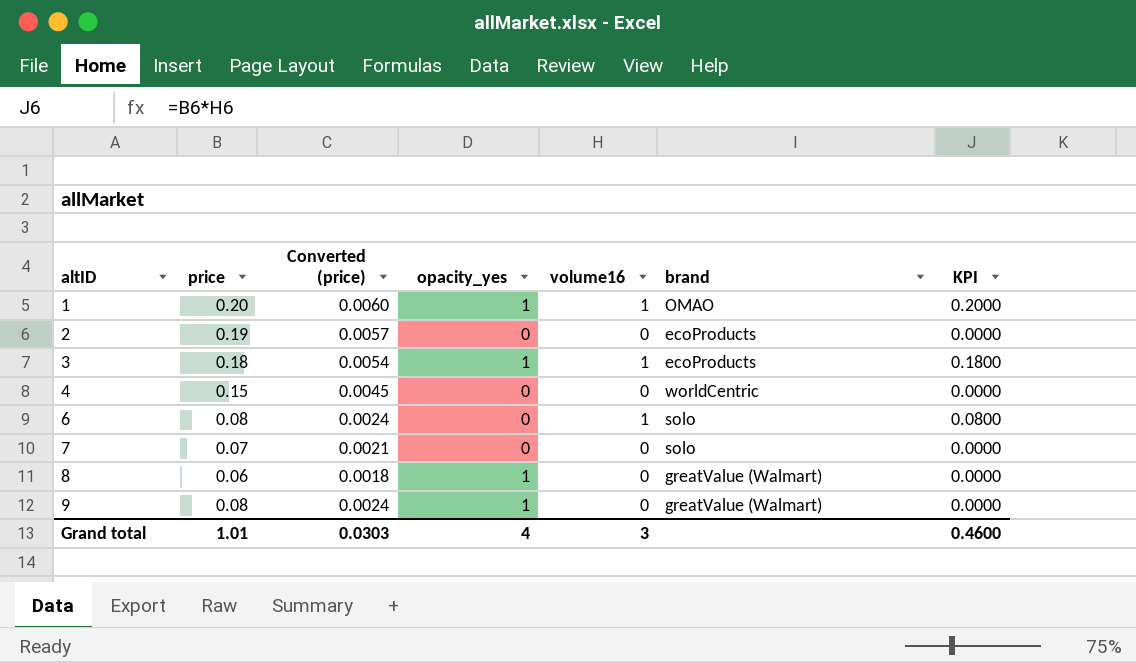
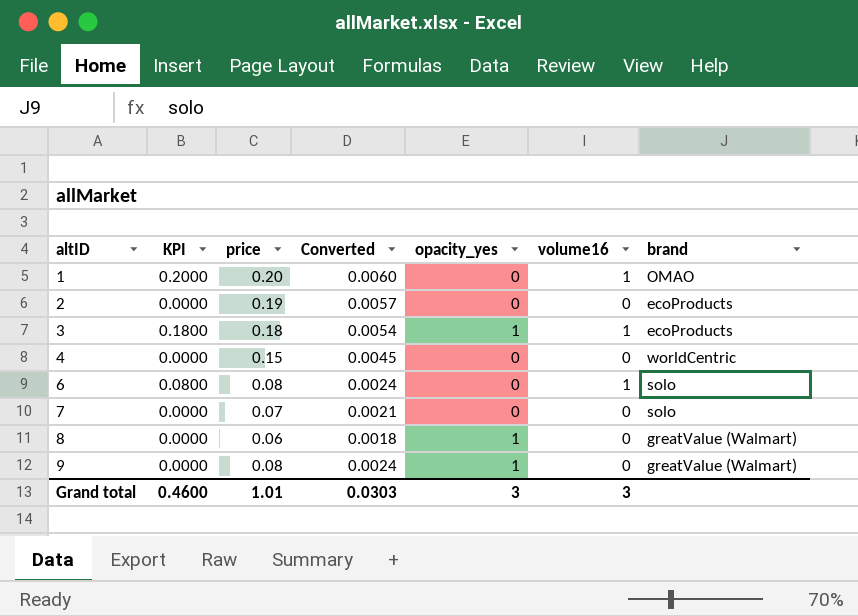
column KPI | position: 7 -> 2
column name: Converted (price) -> Converted
1 | opacity_yes: 1 -> 0
Grand total | opacity_yes: 4 -> 3

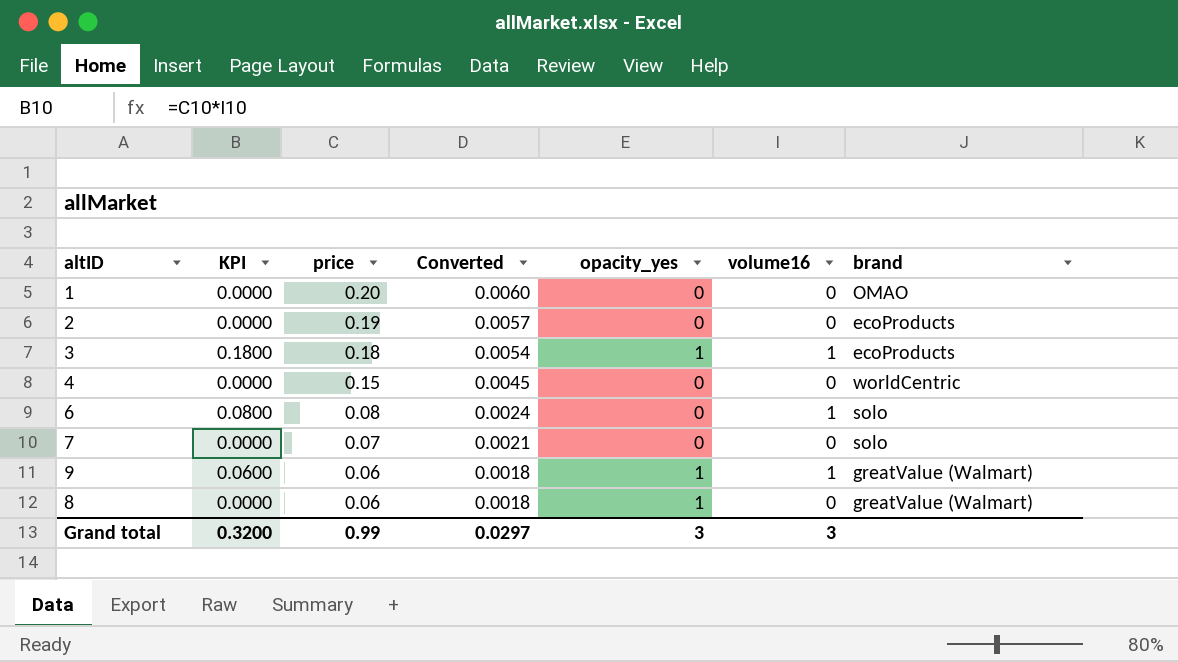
row order: altID ascending -> price descending
1 | KPI: 0.2000 -> 0.0000
1 | volume16: 1 -> 0
9 | KPI: 0.0000 -> 0.0600
9 | price: 0.08 -> 0.06
9 | Converted: 0.0024 -> 0.0018
9 | volume16: 0 -> 1
Grand total | KPI: 0.4600 -> 0.3200
Grand total | price: 1.01 -> 0.99
Grand total | Converted: 0.0303 -> 0.0297

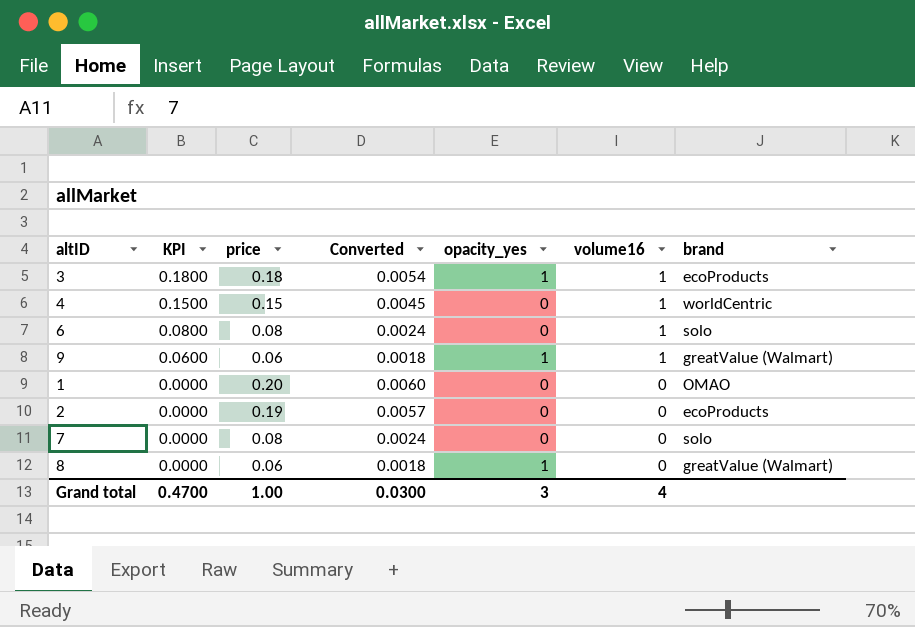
row order: price descending -> KPI descending
4 | KPI: 0.0000 -> 0.1500
4 | volume16: 0 -> 1
7 | price: 0.07 -> 0.08
7 | Converted: 0.0021 -> 0.0024
Grand total | KPI: 0.3200 -> 0.4700
Grand total | price: 0.99 -> 1.00
Grand total | Converted: 0.0297 -> 0.0300
Grand total | volume16: 3 -> 4

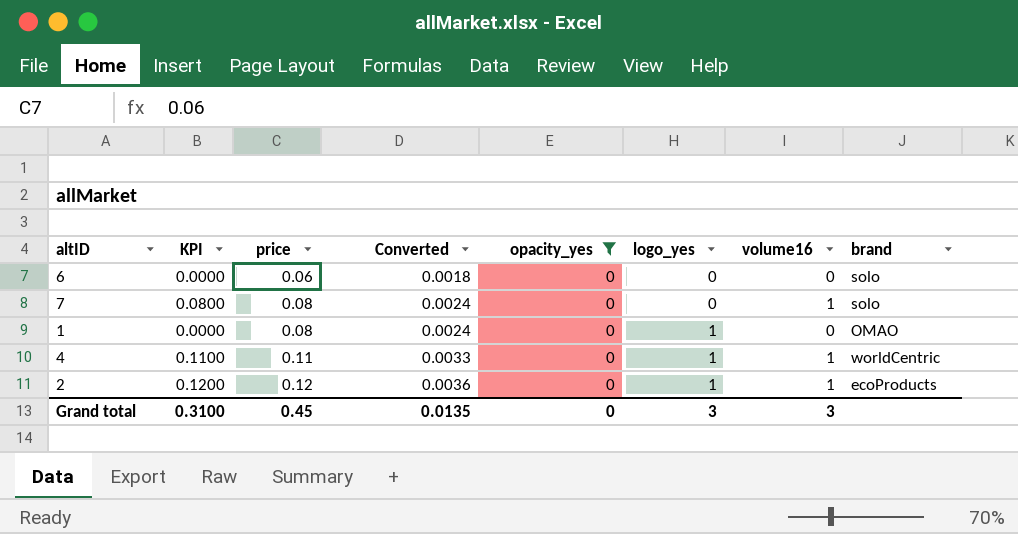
filter: none -> opacity_yes = 0
row order: KPI descending -> price ascending
column logo_yes | position: none -> 6
6 | KPI: 0.0800 -> 0.0000
6 | price: 0.08 -> 0.06
6 | Converted: 0.0024 -> 0.0018
6 | volume16: 1 -> 0
7 | KPI: 0.0000 -> 0.0800
7 | volume16: 0 -> 1
1 | price: 0.20 -> 0.08
1 | Converted: 0.0060 -> 0.0024
4 | KPI: 0.1500 -> 0.1100
4 | price: 0.15 -> 0.11
4 | Converted: 0.0045 -> 0.0033
2 | KPI: 0.0000 -> 0.1200
2 | price: 0.19 -> 0.12
2 | Converted: 0.0057 -> 0.0036
2 | volume16: 0 -> 1
Grand total | KPI: 0.4700 -> 0.3100
Grand total | price: 1.00 -> 0.45
Grand total | Converted: 0.0300 -> 0.0135
Grand total | opacity_yes: 3 -> 0
Grand total | volume16: 4 -> 3

